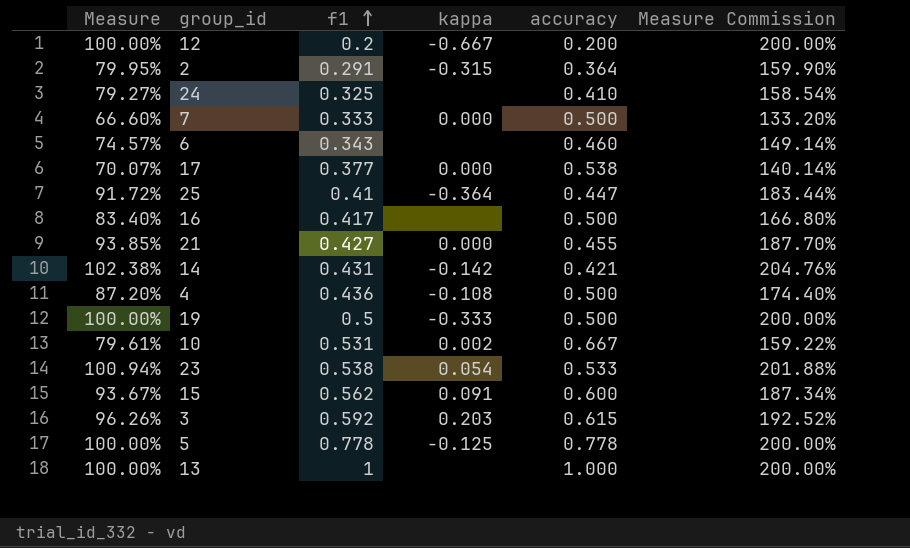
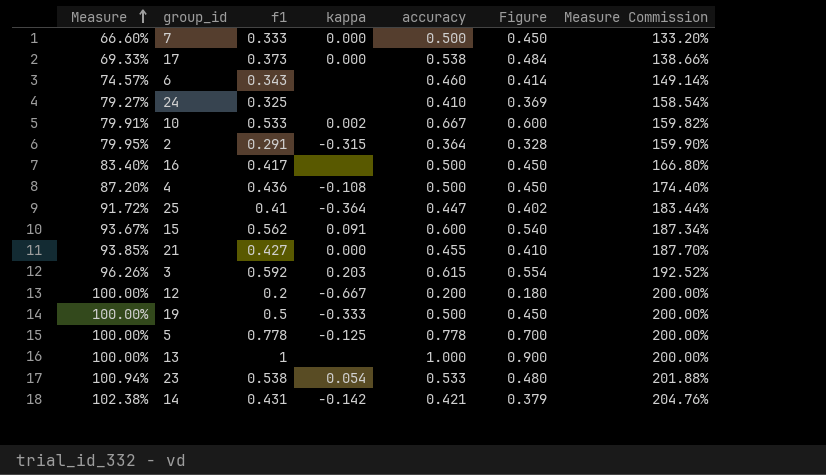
row order: f1 ascending -> Measure ascending
column Figure | formula: none -> [accuracy] * 0.9
17 | Measure: 70.07% -> 69.33%
17 | f1: 0.377 -> 0.373
17 | Measure Commission: 140.14% -> 138.66%
10 | Measure: 79.61% -> 79.91%
10 | f1: 0.531 -> 0.533
10 | Measure Commission: 159.22% -> 159.82%

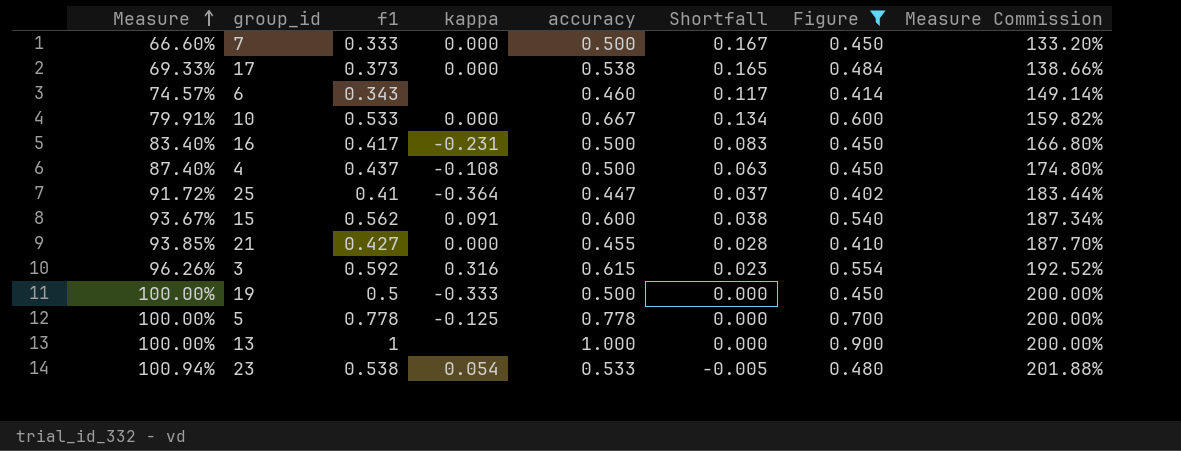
filter: none -> Figure >= 0.402
column Shortfall | formula: none -> [accuracy] - [f1]
10 | kappa: 0.002 -> 0.000
16 | kappa: none -> -0.231
4 | Measure: 87.20% -> 87.40%
4 | f1: 0.436 -> 0.437
4 | Measure Commission: 174.40% -> 174.80%
3 | kappa: 0.203 -> 0.316

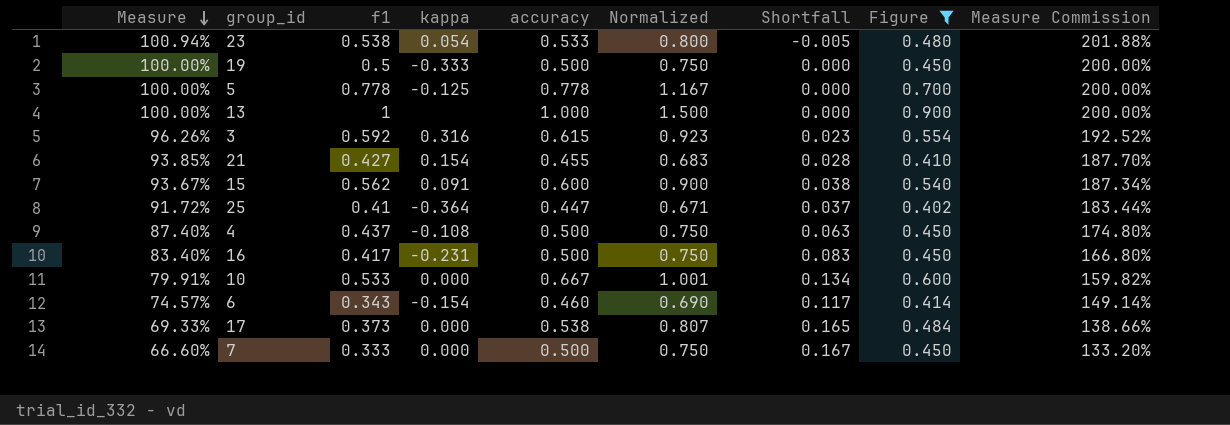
row order: Measure ascending -> Measure descending
column Normalized | formula: none -> [accuracy] * 1.5
21 | kappa: 0.000 -> 0.154
6 | kappa: none -> -0.154

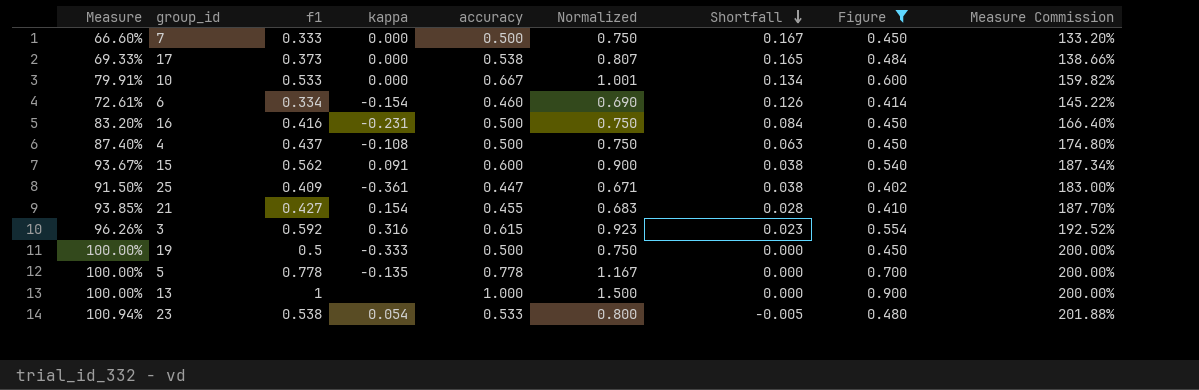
row order: Measure descending -> Shortfall descending
6 | Measure: 74.57% -> 72.61%
6 | f1: 0.343 -> 0.334
6 | Shortfall: 0.117 -> 0.126
6 | Measure Commission: 149.14% -> 145.22%
16 | Measure: 83.40% -> 83.20%
16 | f1: 0.417 -> 0.416
16 | Shortfall: 0.083 -> 0.084
16 | Measure Commission: 166.80% -> 166.40%
25 | Measure: 91.72% -> 91.50%
25 | f1: 0.41 -> 0.409
25 | kappa: -0.364 -> -0.361
25 | Shortfall: 0.037 -> 0.038
25 | Measure Commission: 183.44% -> 183.00%
5 | kappa: -0.125 -> -0.135

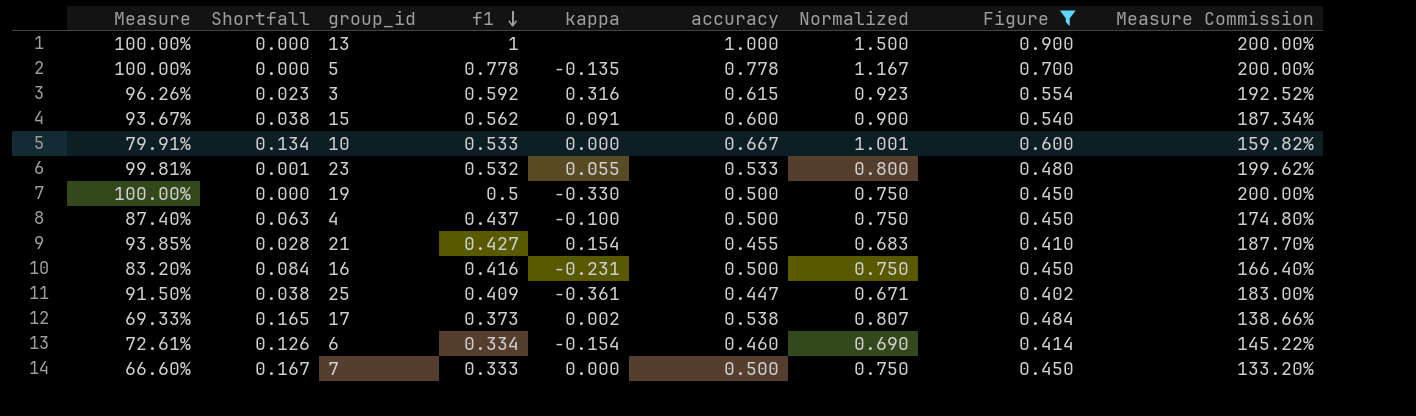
row order: Shortfall descending -> f1 descending
column Shortfall | position: 7 -> 2
23 | Measure: 100.94% -> 99.81%
23 | Shortfall: -0.005 -> 0.001
23 | f1: 0.538 -> 0.532
23 | kappa: 0.054 -> 0.055
23 | Measure Commission: 201.88% -> 199.62%
19 | kappa: -0.333 -> -0.330
4 | kappa: -0.108 -> -0.100
17 | kappa: 0.000 -> 0.002

